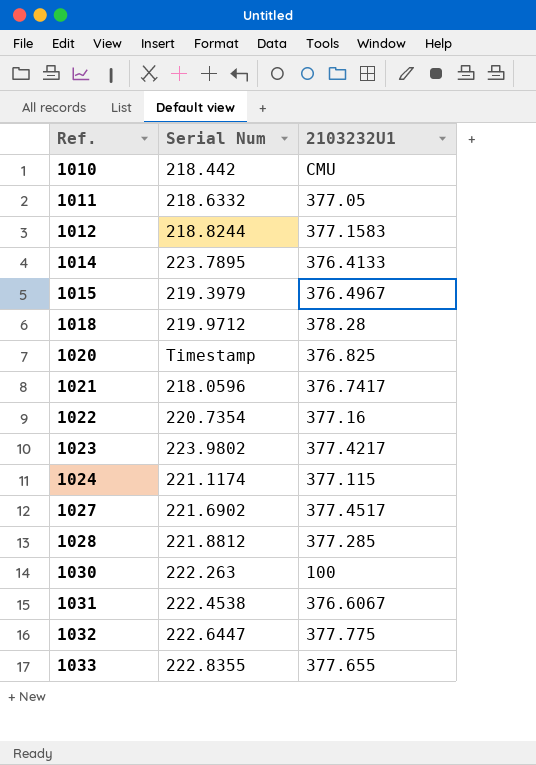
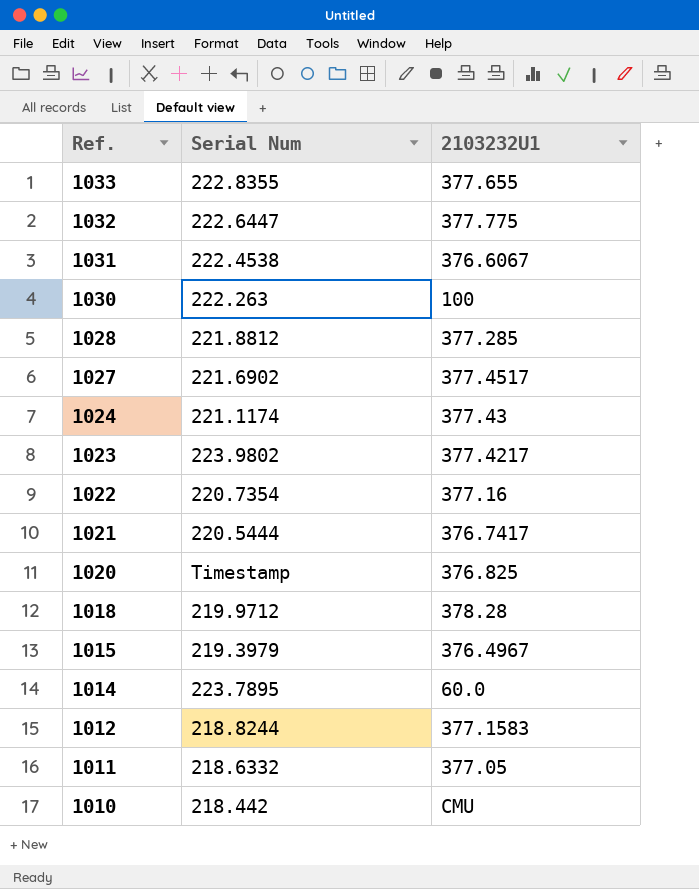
row order: Ref. ascending -> Ref. descending
1024 | 2103232U1: 377.115 -> 377.43
1021 | Serial Num: 218.0596 -> 220.5444
1014 | 2103232U1: 376.4133 -> 60.0

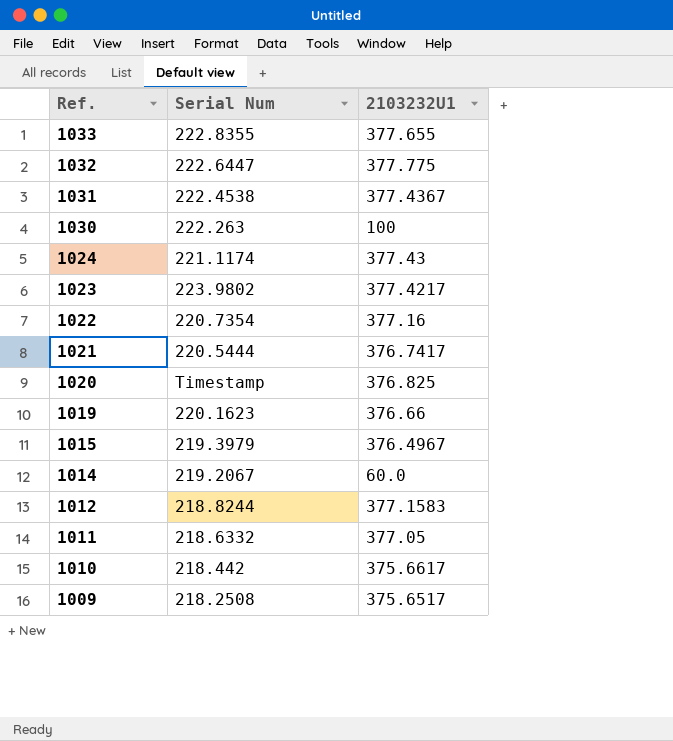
row 1028: 221.8812 | 377.285 -> none
row 1027: 221.6902 | 377.4517 -> none
row 1018: 219.9712 | 378.28 -> none
1031 | 2103232U1: 376.6067 -> 377.4367
row 1019: none -> 220.1623 | 376.66
1014 | Serial Num: 223.7895 -> 219.2067
1010 | 2103232U1: CMU -> 375.6617
row 1009: none -> 218.2508 | 375.6517

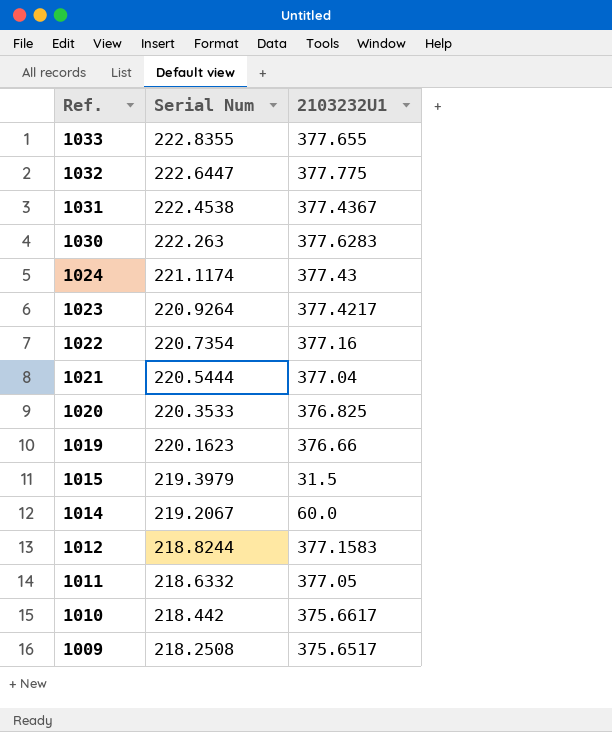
1030 | 2103232U1: 100 -> 377.6283
1023 | Serial Num: 223.9802 -> 220.9264
1021 | 2103232U1: 376.7417 -> 377.04
1020 | Serial Num: Timestamp -> 220.3533
1015 | 2103232U1: 376.4967 -> 31.5

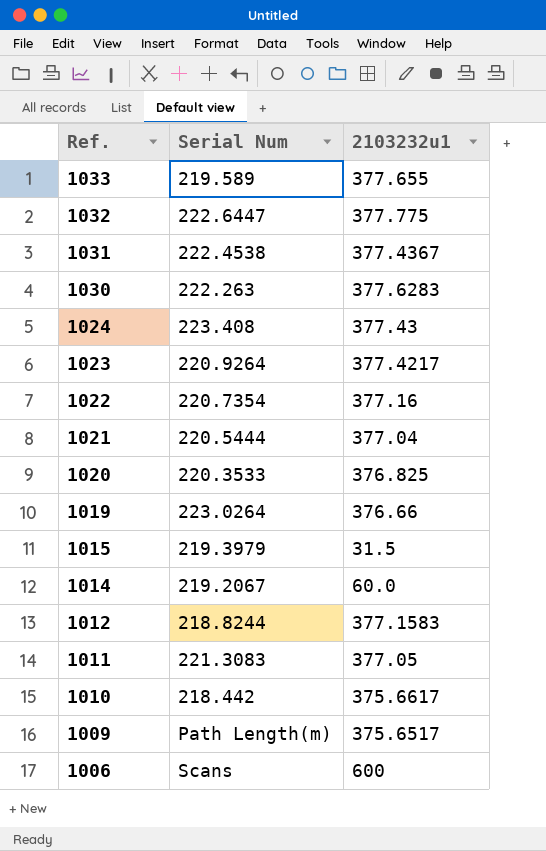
column name: 2103232U1 -> 2103232u1
1033 | Serial Num: 222.8355 -> 219.589
1024 | Serial Num: 221.1174 -> 223.408
1019 | Serial Num: 220.1623 -> 223.0264
1011 | Serial Num: 218.6332 -> 221.3083
1009 | Serial Num: 218.2508 -> Path Length(m)
row 1006: none -> Scans | 600

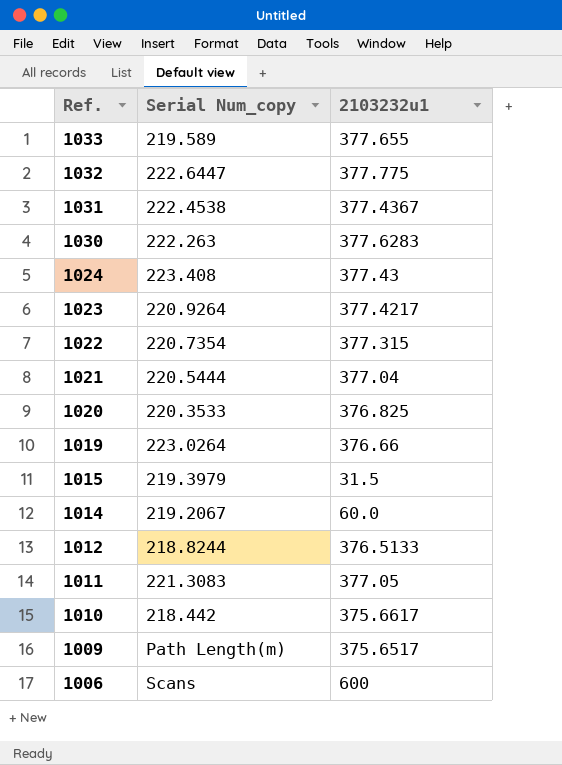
column name: Serial Num -> Serial Num_copy
1022 | 2103232u1: 377.16 -> 377.315
1012 | 2103232u1: 377.1583 -> 376.5133

